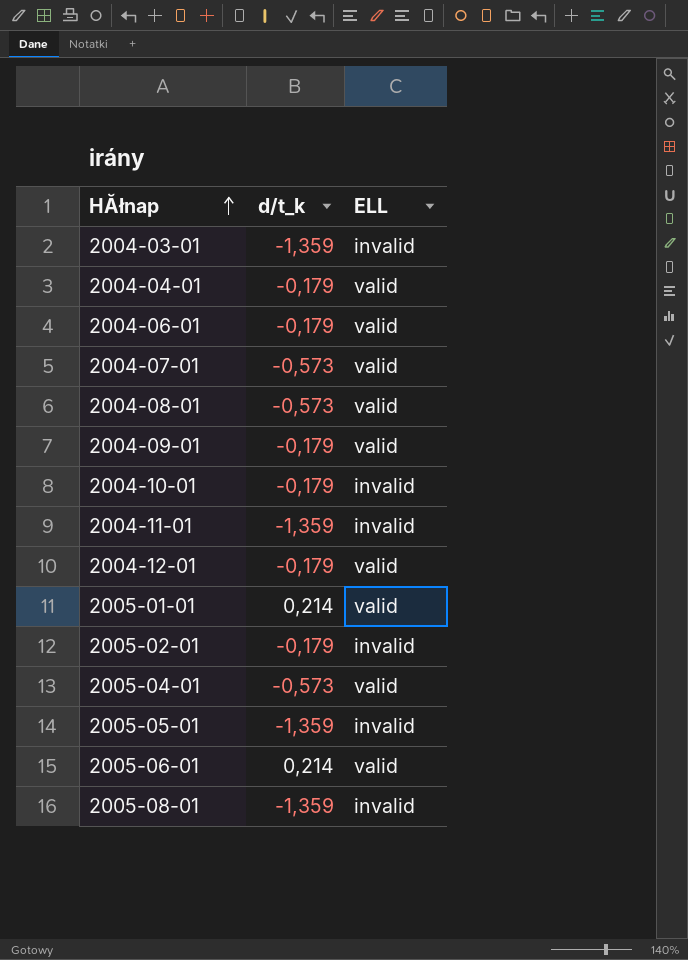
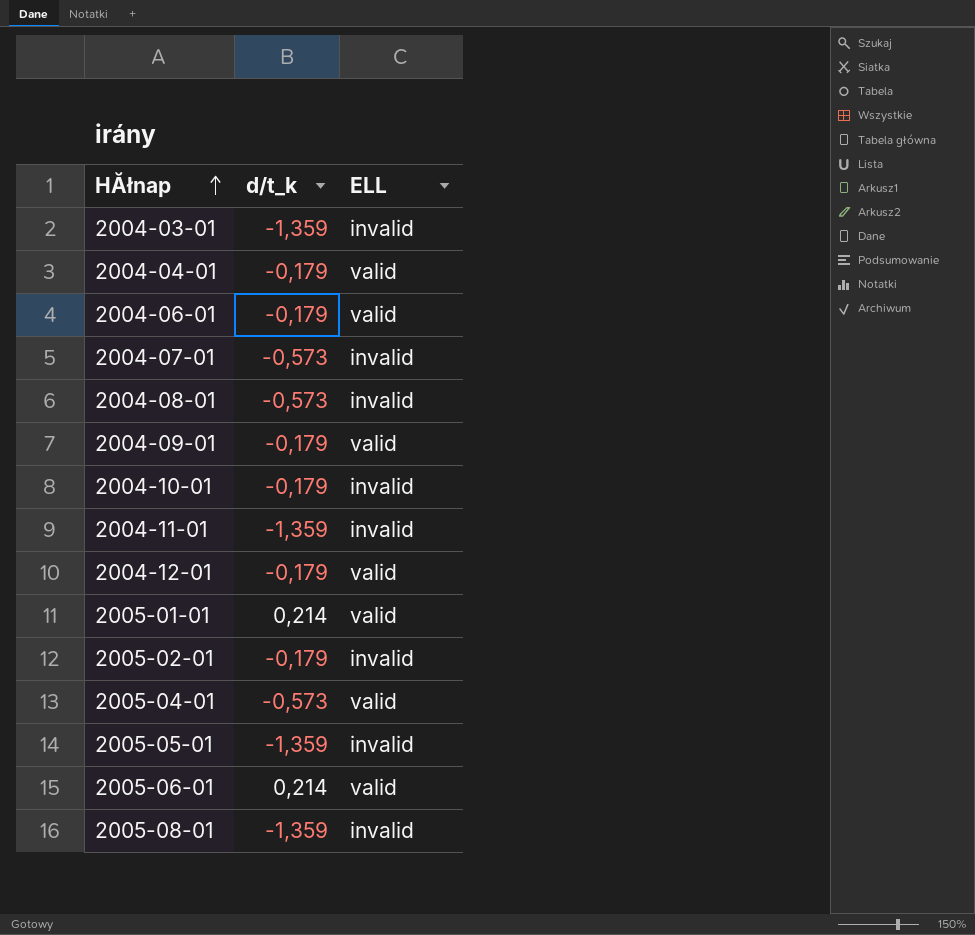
2004-07-01 | ELL: valid -> invalid
2004-08-01 | ELL: valid -> invalid

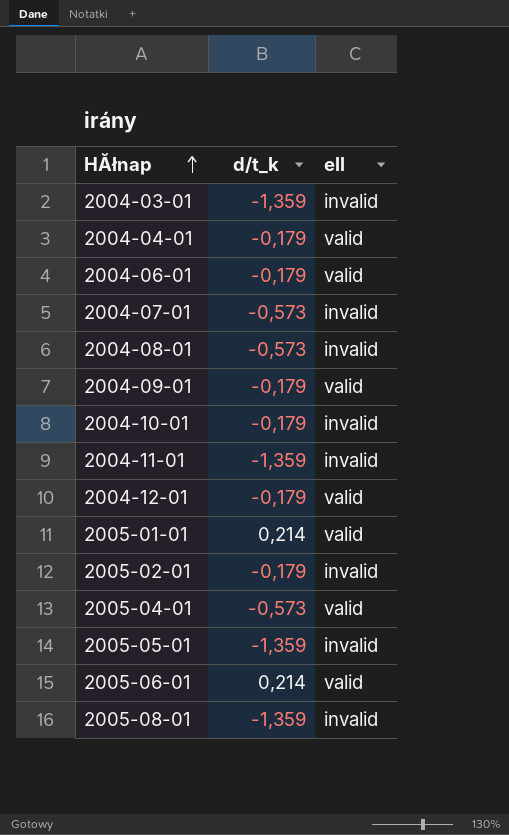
column name: ELL -> ell

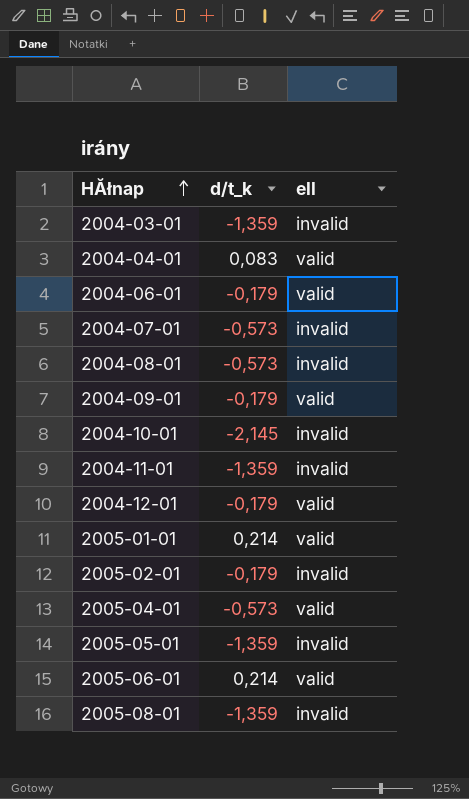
2004-04-01 | d/t_k: -0,179 -> 0,083
2004-10-01 | d/t_k: -0,179 -> -2,145

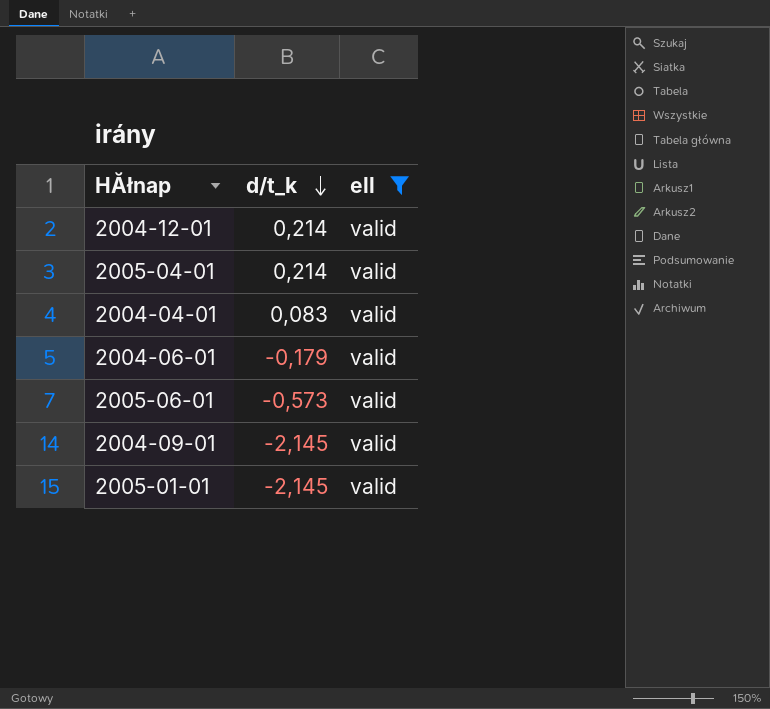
filter: none -> ell = valid
row order: HĂłnap ascending -> d/t_k descending
2004-12-01 | d/t_k: -0,179 -> 0,214
2005-04-01 | d/t_k: -0,573 -> 0,214
2005-06-01 | d/t_k: 0,214 -> -0,573
2004-09-01 | d/t_k: -0,179 -> -2,145
2005-01-01 | d/t_k: 0,214 -> -2,145

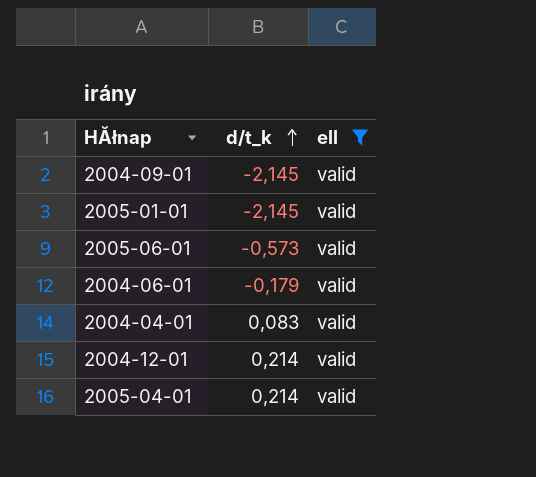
row order: d/t_k descending -> d/t_k ascending

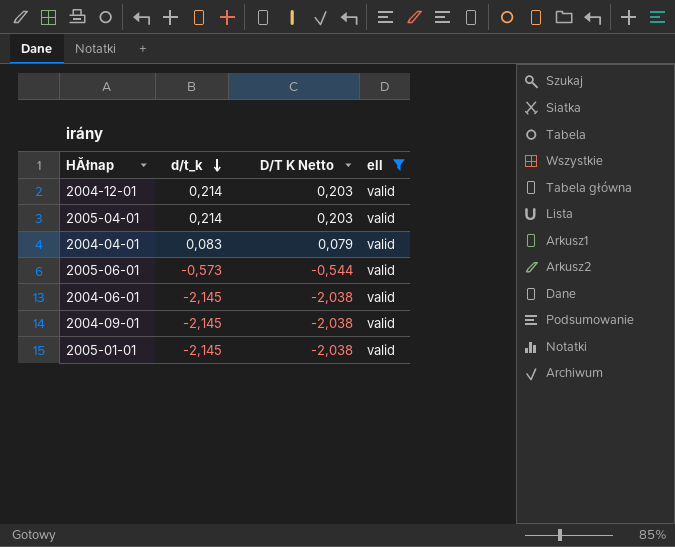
row order: d/t_k ascending -> d/t_k descending
column D/T K Netto | formula: none -> [d/t_k] * 0,95
2004-06-01 | d/t_k: -0,179 -> -2,145

